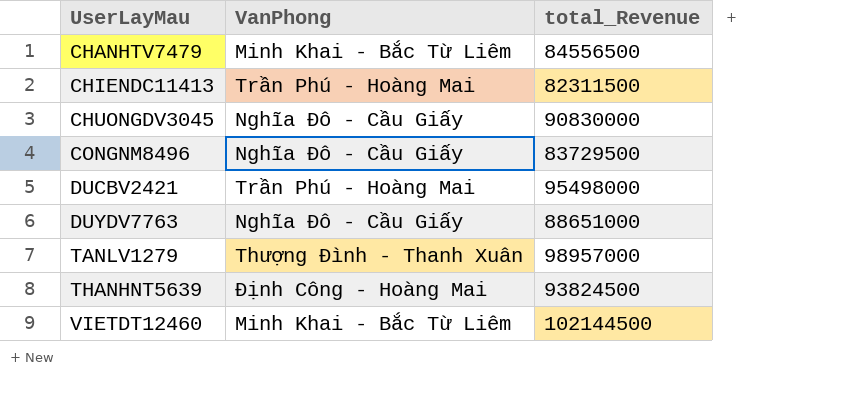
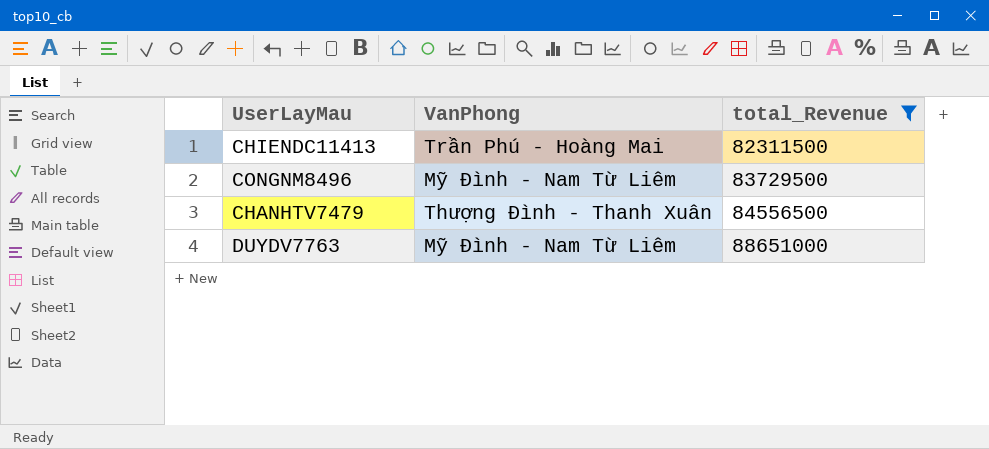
filter: none -> total_Revenue <= 88651000
row order: UserLayMau ascending -> total_Revenue ascending
CONGNM8496 | VanPhong: Nghĩa Đô - Cầu Giấy -> Mỹ Đình - Nam Từ Liêm
CHANHTV7479 | VanPhong: Minh Khai - Bắc Từ Liêm -> Thượng Đình - Thanh Xuân
DUYDV7763 | VanPhong: Nghĩa Đô - Cầu Giấy -> Mỹ Đình - Nam Từ Liêm

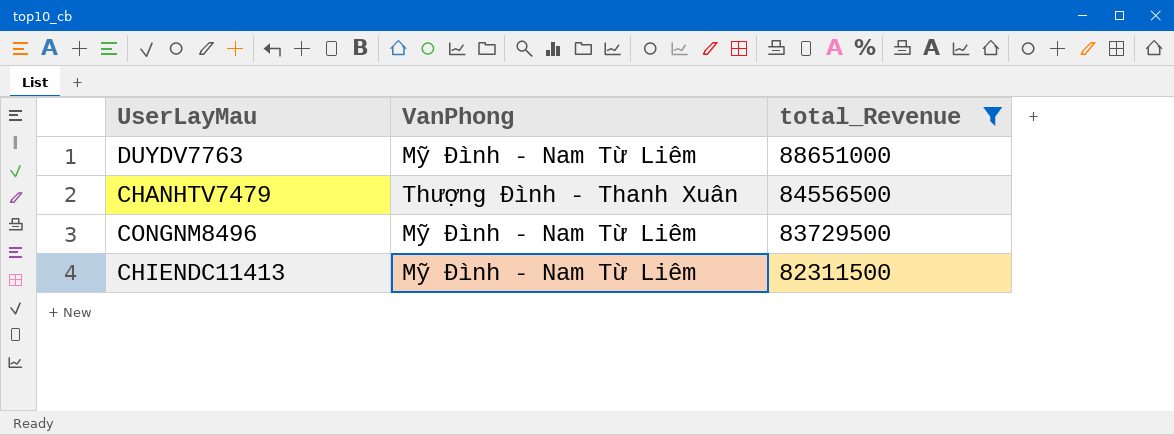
row order: total_Revenue ascending -> total_Revenue descending
CHIENDC11413 | VanPhong: Trần Phú - Hoàng Mai -> Mỹ Đình - Nam Từ Liêm

